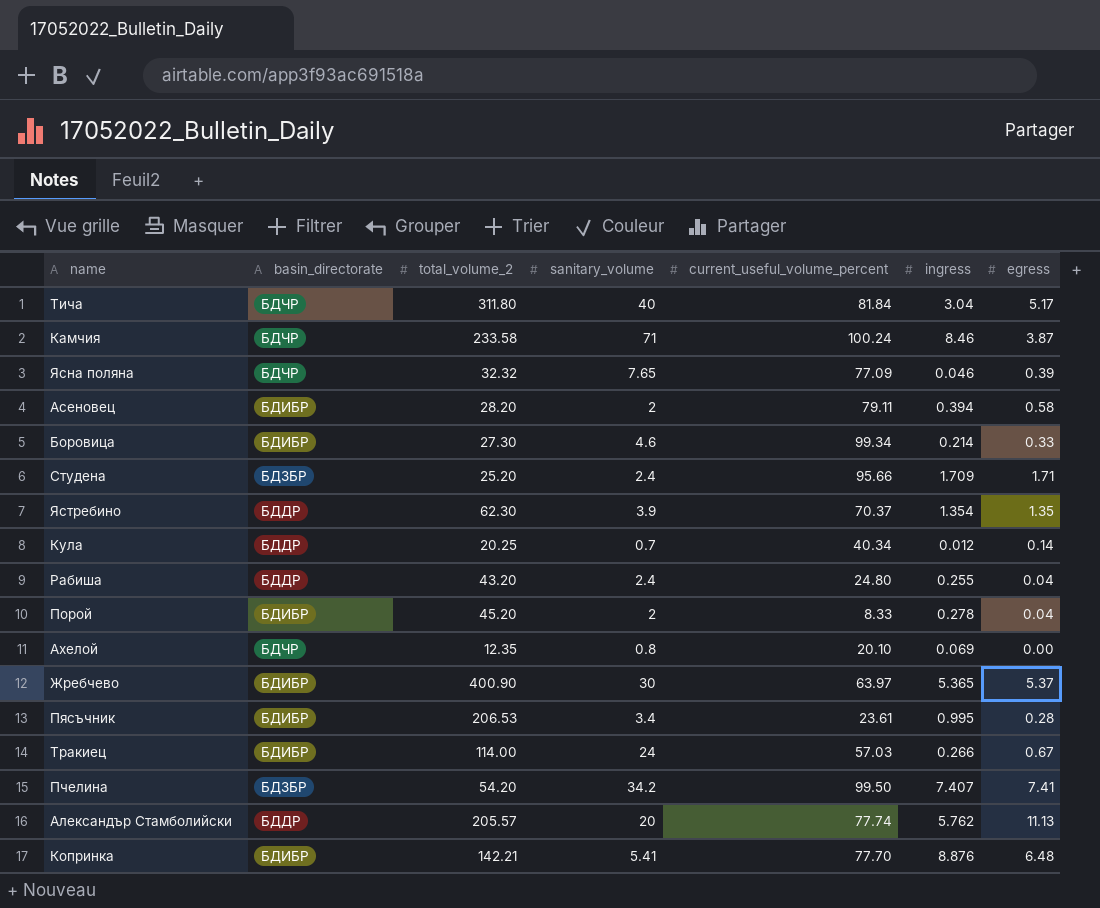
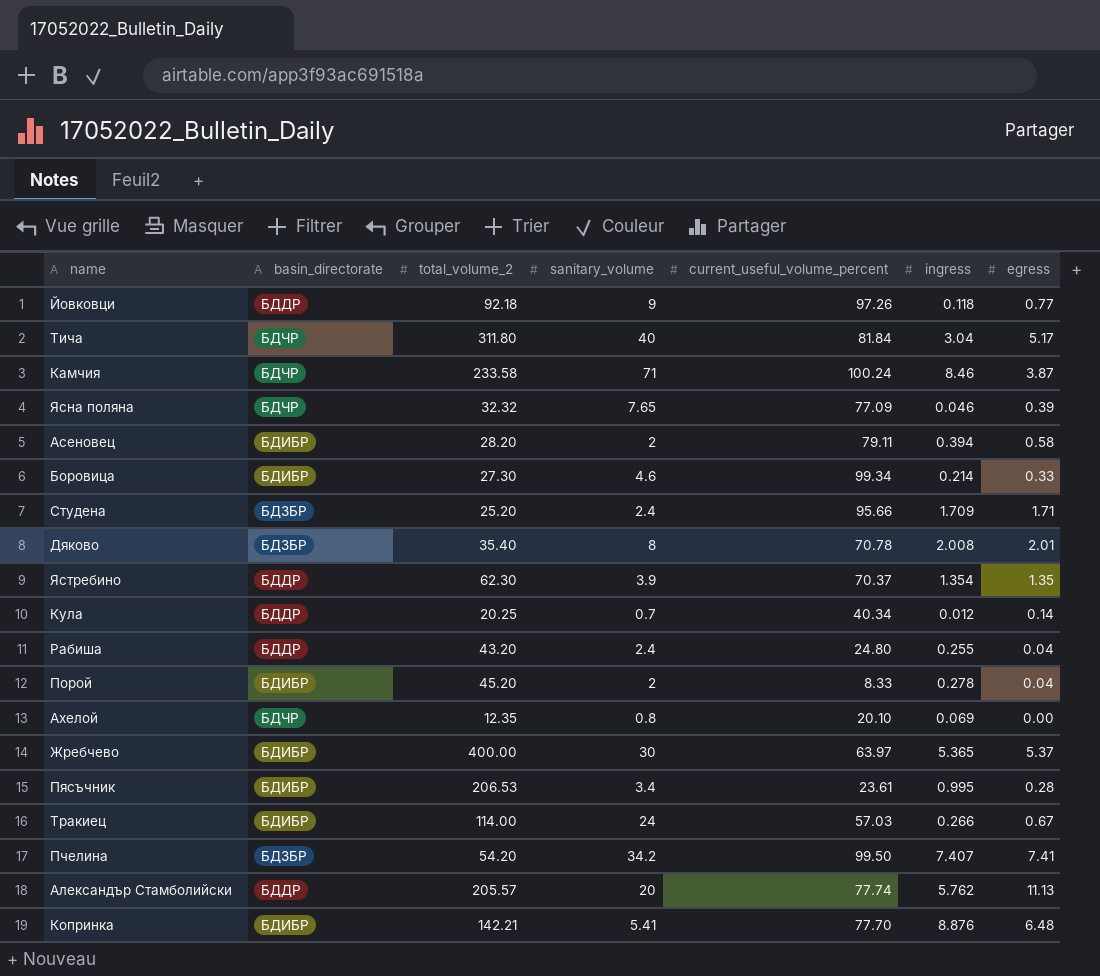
row Йовковци: none -> БДДР | 92.18 | 9 | 97.26 | 0.118 | 0.77
row Дяково: none -> БДЗБР | 35.40 | 8 | 70.78 | 2.008 | 2.01
Жребчево | total_volume_2: 400.90 -> 400.00

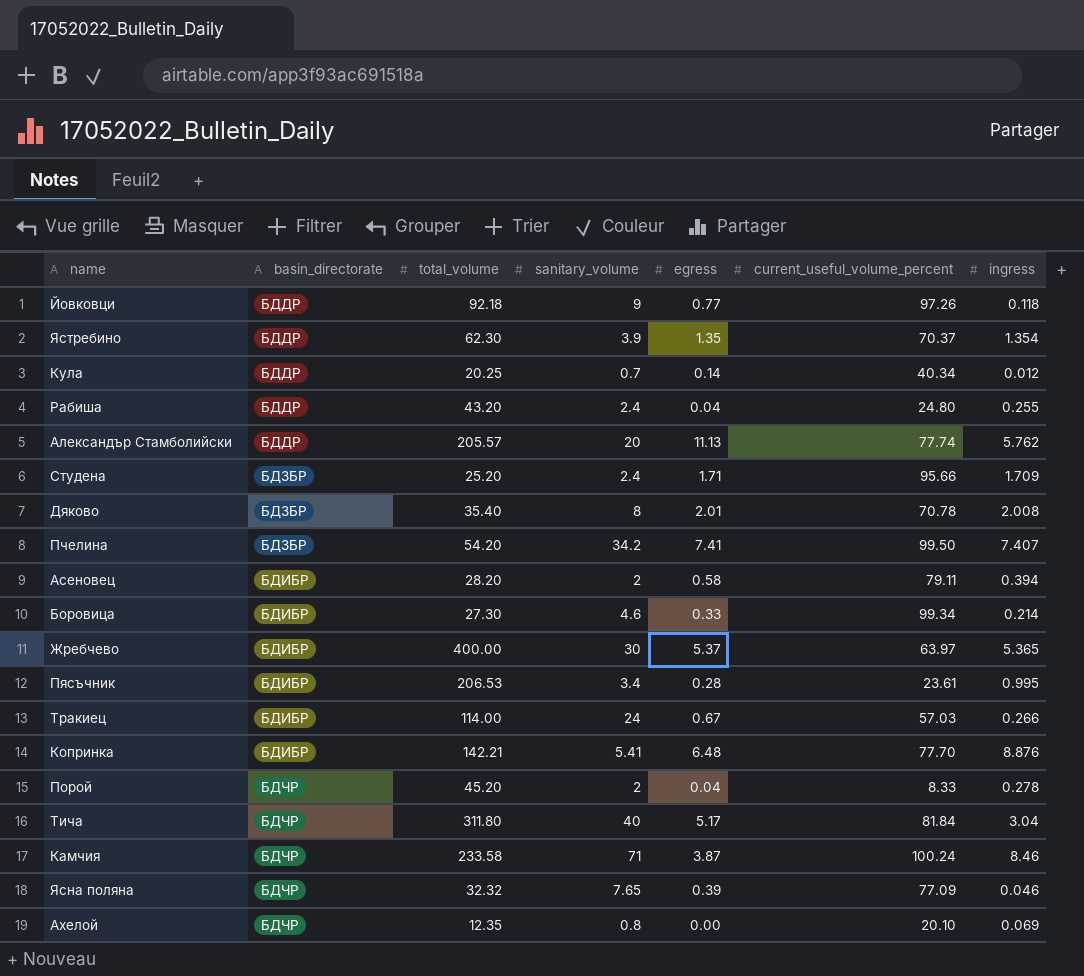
row order: none -> basin_directorate ascending
column name: total_volume_2 -> total_volume
column egress | position: 7 -> 5
Порой | basin_directorate: БДИБР -> БДЧР

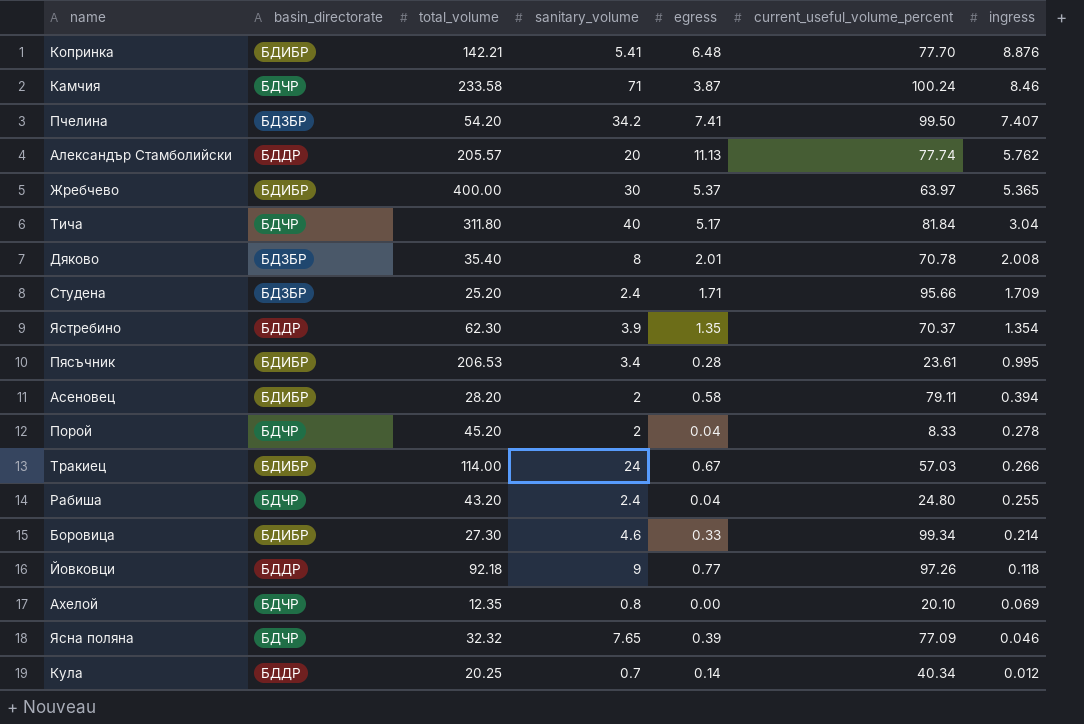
row order: basin_directorate ascending -> ingress descending
Рабиша | basin_directorate: БДДР -> БДЧР

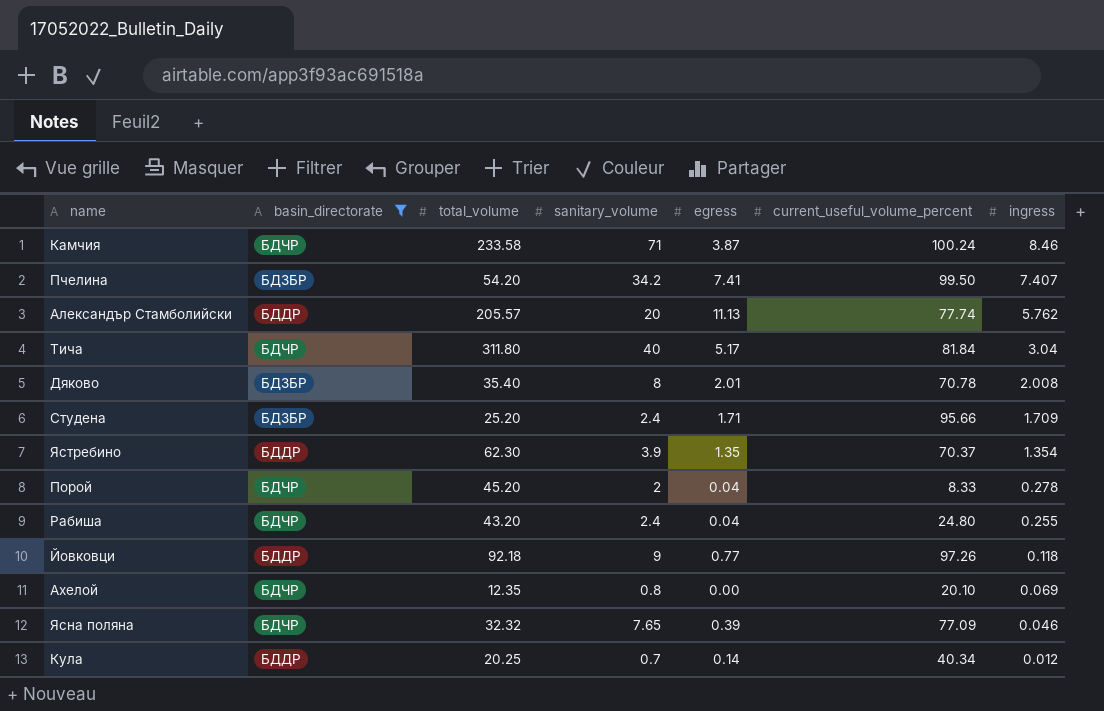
filter: none -> basin_directorate != БДИБР

